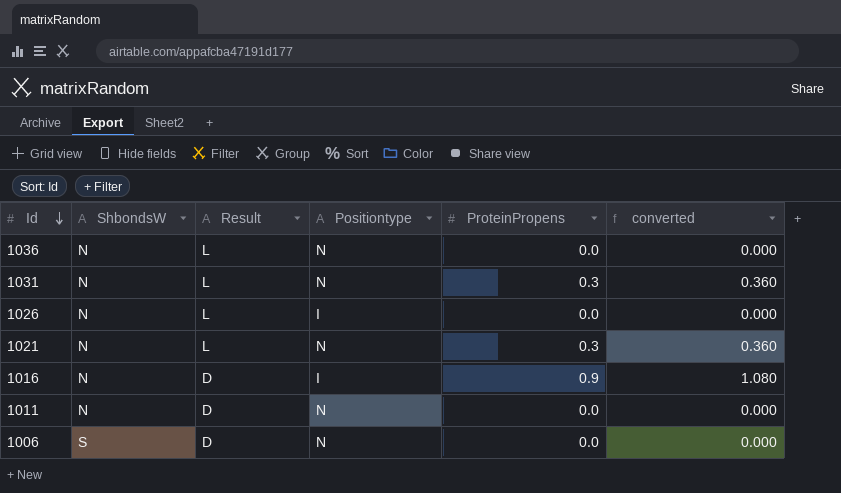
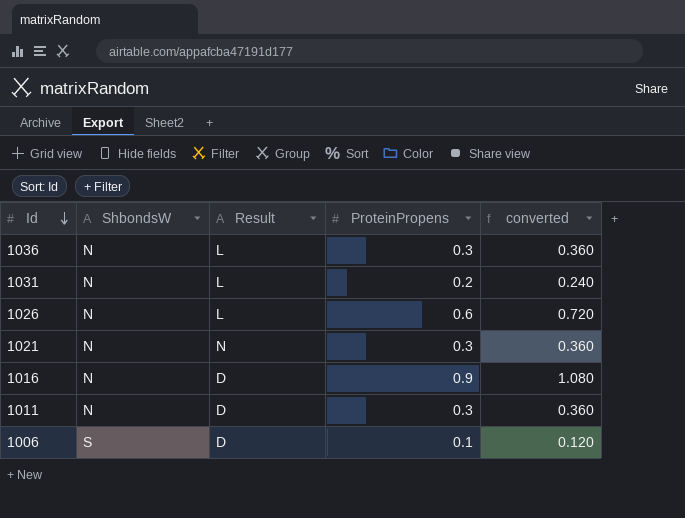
column Positiontype | position: 4 -> none
1036 | ProteinPropens: 0.0 -> 0.3
1036 | converted: 0.000 -> 0.360
1031 | ProteinPropens: 0.3 -> 0.2
1031 | converted: 0.360 -> 0.240
1026 | ProteinPropens: 0.0 -> 0.6
1026 | converted: 0.000 -> 0.720
1021 | Result: L -> N
1011 | ProteinPropens: 0.0 -> 0.3
1011 | converted: 0.000 -> 0.360
1006 | ProteinPropens: 0.0 -> 0.1
1006 | converted: 0.000 -> 0.120

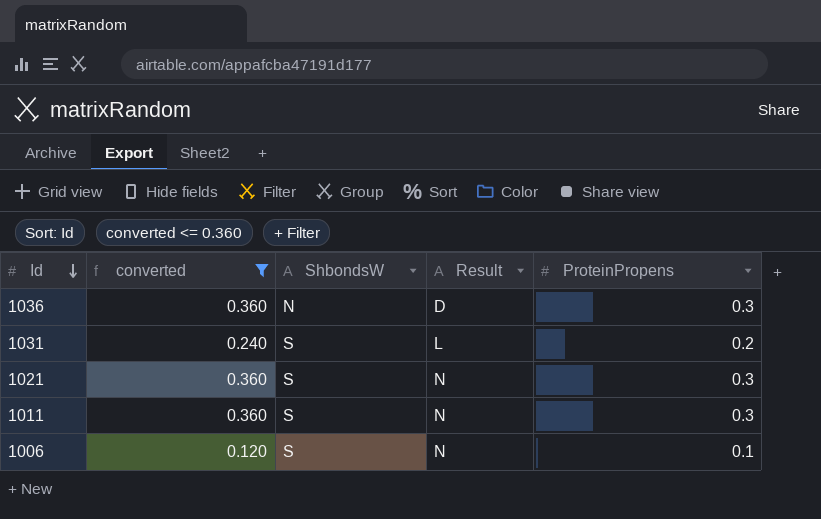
filter: none -> converted <= 0.360
column converted | position: 5 -> 2
1036 | Result: L -> D
1031 | ShbondsW: N -> S
1021 | ShbondsW: N -> S
1011 | ShbondsW: N -> S
1011 | Result: D -> N
1006 | Result: D -> N

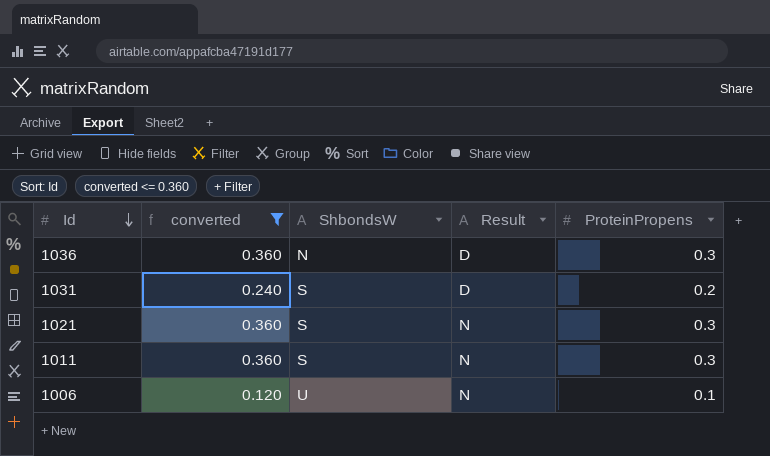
1031 | Result: L -> D
1006 | ShbondsW: S -> U

